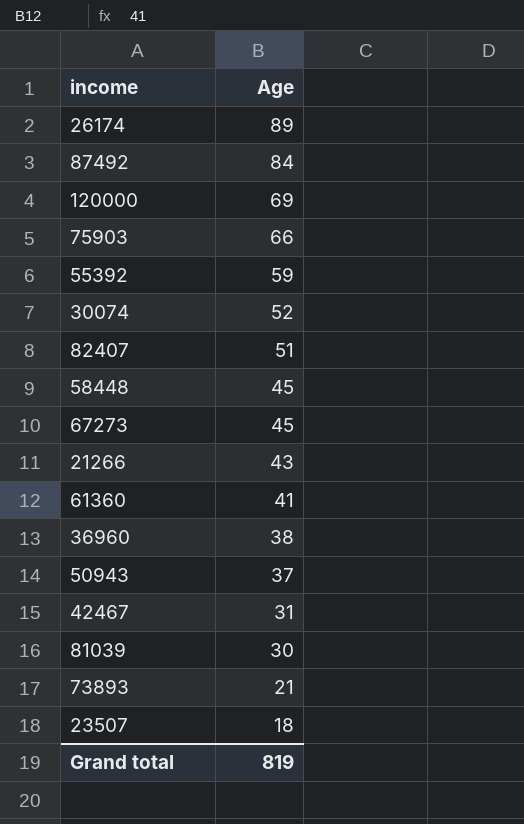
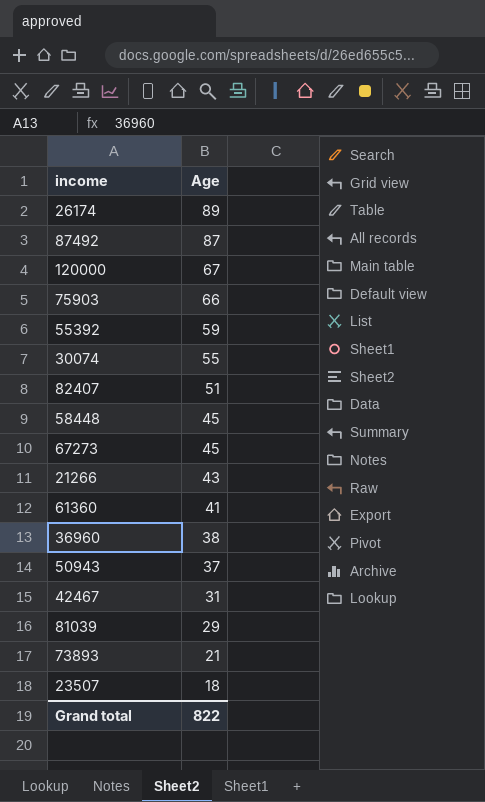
87492 | Age: 84 -> 87
120000 | Age: 69 -> 67
30074 | Age: 52 -> 55
81039 | Age: 30 -> 29
Grand total | Age: 819 -> 822

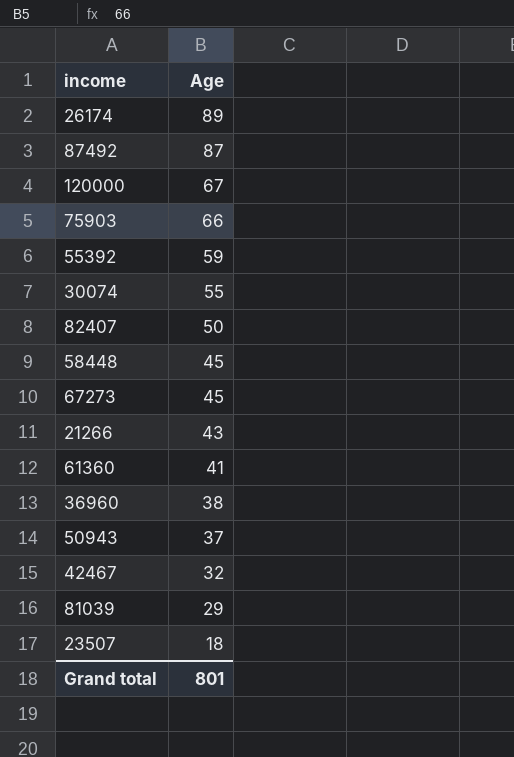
row 73893: 21 -> none
82407 | Age: 51 -> 50
42467 | Age: 31 -> 32
Grand total | Age: 822 -> 801

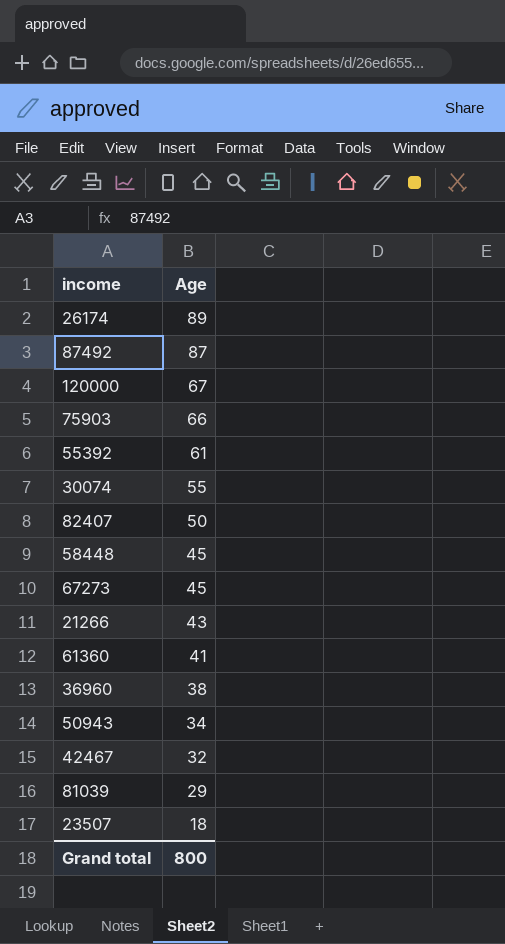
55392 | Age: 59 -> 61
50943 | Age: 37 -> 34
Grand total | Age: 801 -> 800

